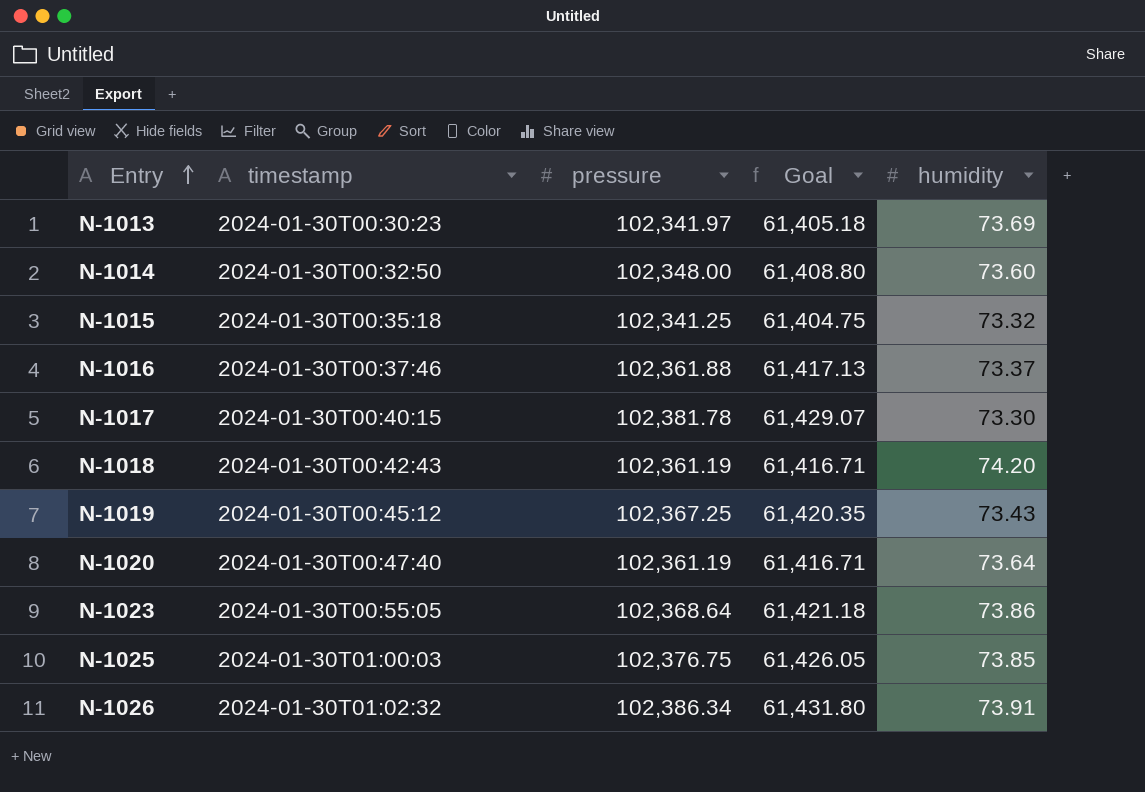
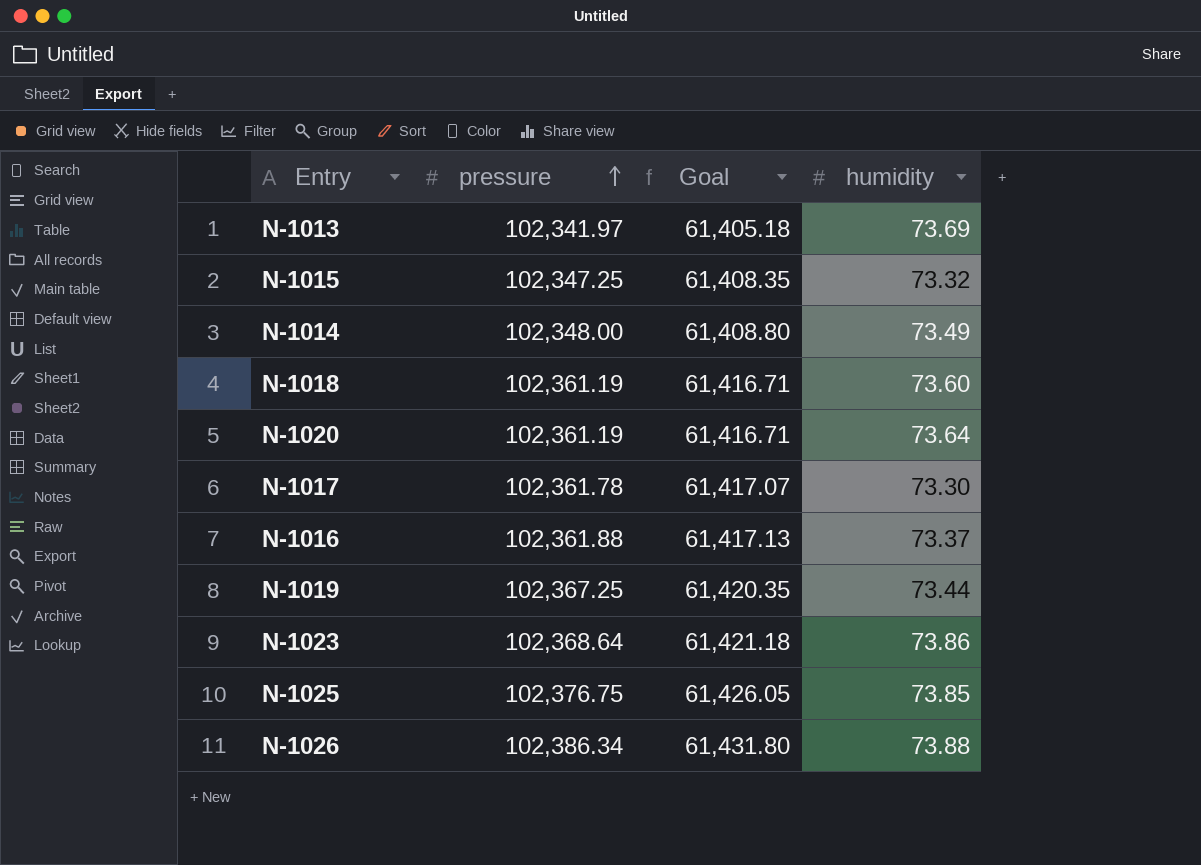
row order: Entry ascending -> pressure ascending
column timestamp | position: 2 -> none
N-1015 | pressure: 102,341.25 -> 102,347.25
N-1015 | Goal: 61,404.75 -> 61,408.35
N-1014 | humidity: 73.60 -> 73.49
N-1018 | humidity: 74.20 -> 73.60
N-1017 | pressure: 102,381.78 -> 102,361.78
N-1017 | Goal: 61,429.07 -> 61,417.07
N-1019 | humidity: 73.43 -> 73.44
N-1026 | humidity: 73.91 -> 73.88

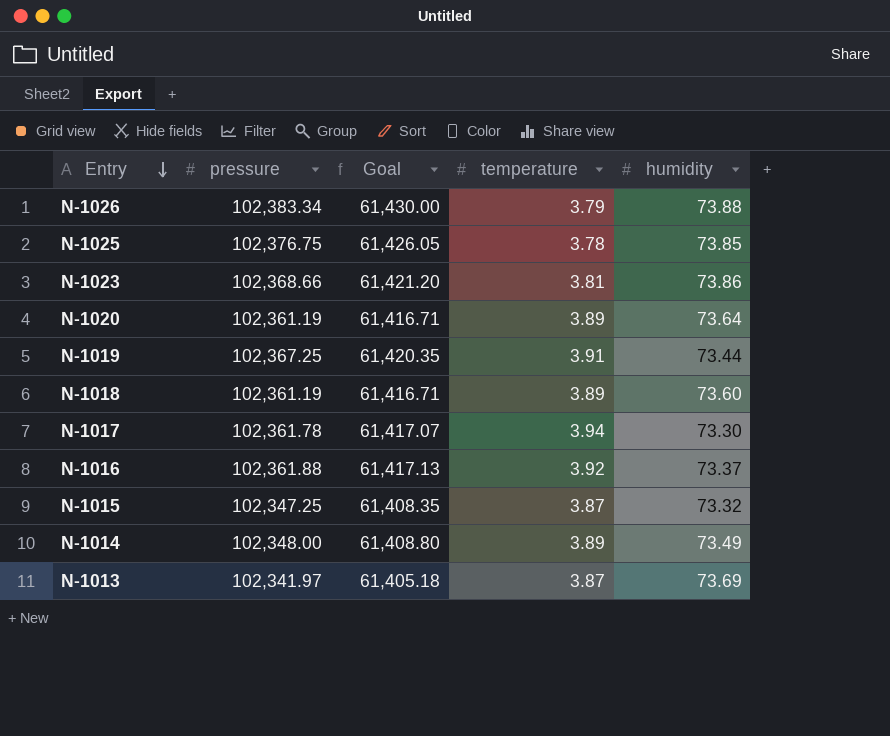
row order: pressure ascending -> Entry descending
column temperature | position: none -> 4
N-1026 | pressure: 102,386.34 -> 102,383.34
N-1026 | Goal: 61,431.80 -> 61,430.00
N-1023 | pressure: 102,368.64 -> 102,368.66
N-1023 | Goal: 61,421.18 -> 61,421.20

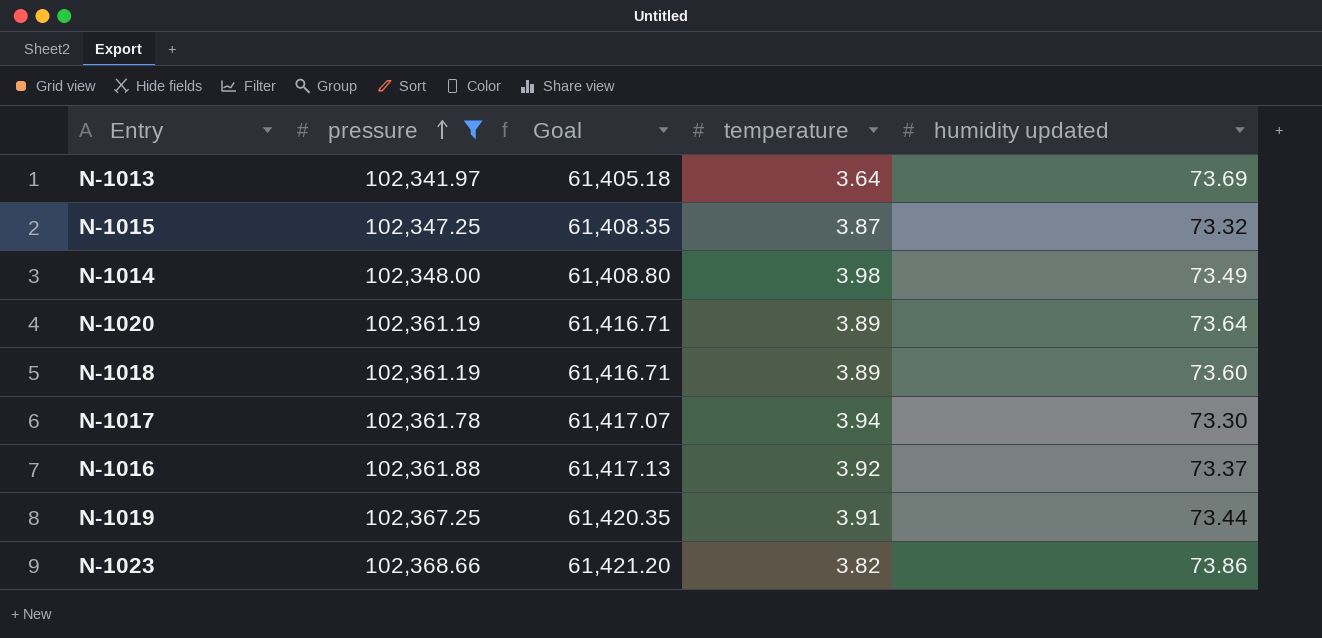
filter: none -> pressure <= 102,368.66
row order: Entry descending -> pressure ascending
column name: humidity -> humidity updated
N-1013 | temperature: 3.87 -> 3.64
N-1014 | temperature: 3.89 -> 3.98
N-1023 | temperature: 3.81 -> 3.82

